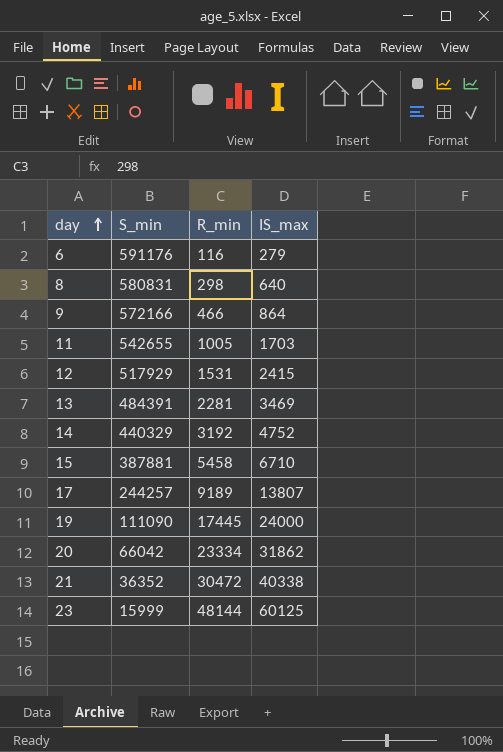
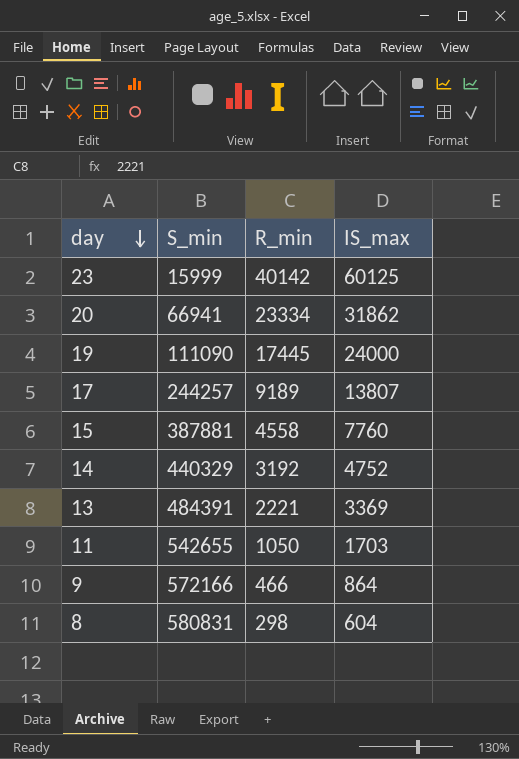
row order: day ascending -> day descending
row 6: 591176 | 116 | 279 -> none
row 12: 517929 | 1531 | 2415 -> none
row 21: 36352 | 30472 | 40338 -> none
23 | R_min: 48144 -> 40142
20 | S_min: 66042 -> 66941
15 | R_min: 5458 -> 4558
15 | IS_max: 6710 -> 7760
13 | R_min: 2281 -> 2221
13 | IS_max: 3469 -> 3369
11 | R_min: 1005 -> 1050
8 | IS_max: 640 -> 604

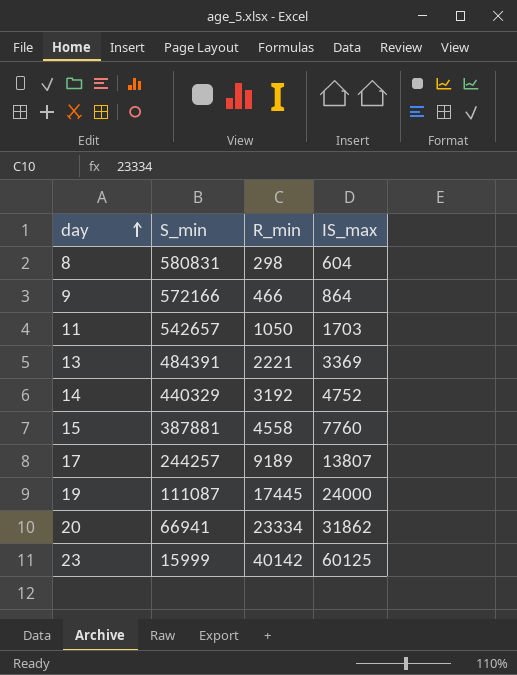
row order: day descending -> day ascending
11 | S_min: 542655 -> 542657
19 | S_min: 111090 -> 111087

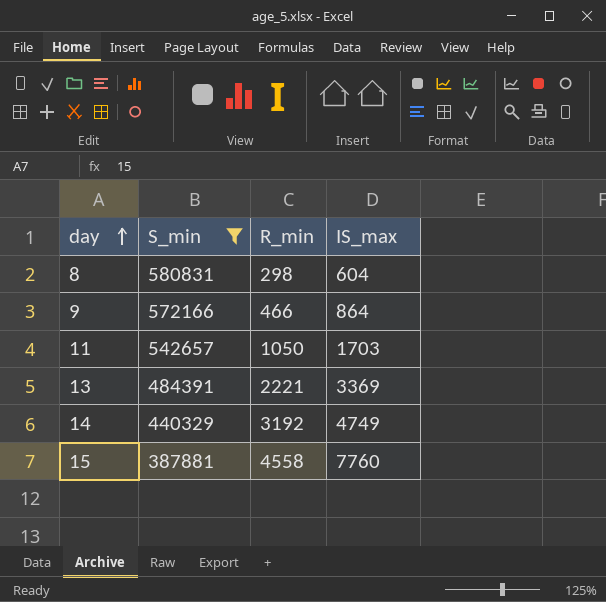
filter: none -> S_min >= 387881
14 | IS_max: 4752 -> 4749

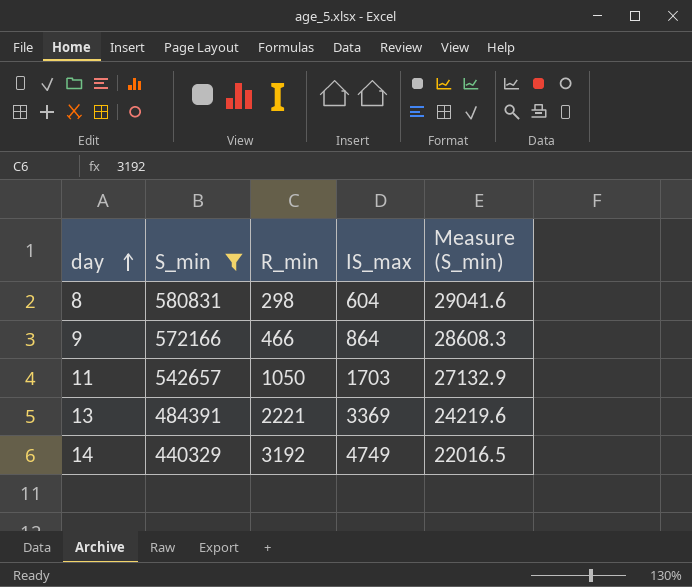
column Measure (S_min) | formula: none -> [S_min] * 0.05
row 15: 387881 | 4558 | 7760 -> none

